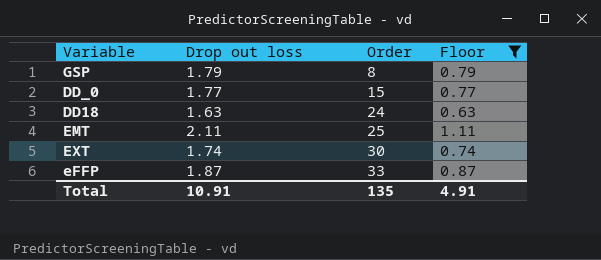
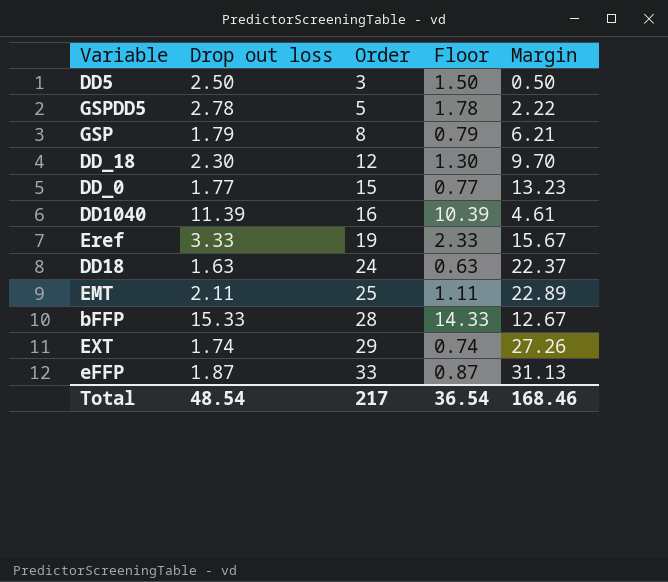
filter: Floor <= 1.11 -> none
column Margin | formula: none -> [Order] - [Drop out loss]
EXT | Order: 30 -> 29
Total | Drop out loss: 10.91 -> 48.54
Total | Order: 135 -> 217
Total | Floor: 4.91 -> 36.54

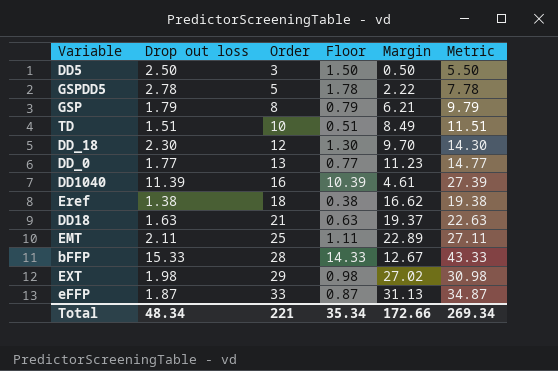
column Metric | formula: none -> [Drop out loss] + [Order]
row TD: none -> 1.51 | 10 | 0.51 | 8.49 | 11.51
DD_0 | Order: 15 -> 13
DD_0 | Margin: 13.23 -> 11.23
Eref | Drop out loss: 3.33 -> 1.38
Eref | Order: 19 -> 18
Eref | Floor: 2.33 -> 0.38
Eref | Margin: 15.67 -> 16.62
DD18 | Order: 24 -> 21
DD18 | Margin: 22.37 -> 19.37
EXT | Drop out loss: 1.74 -> 1.98
EXT | Floor: 0.74 -> 0.98
EXT | Margin: 27.26 -> 27.02
Total | Drop out loss: 48.54 -> 48.34
Total | Order: 217 -> 221
Total | Floor: 36.54 -> 35.34
Total | Margin: 168.46 -> 172.66

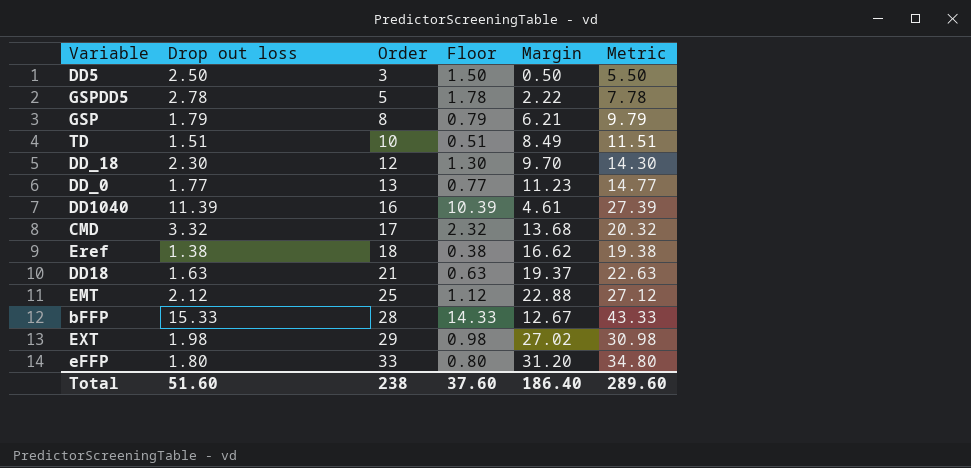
row CMD: none -> 3.32 | 17 | 2.32 | 13.68 | 20.32
EMT | Drop out loss: 2.11 -> 2.12
EMT | Floor: 1.11 -> 1.12
EMT | Margin: 22.89 -> 22.88
EMT | Metric: 27.11 -> 27.12
eFFP | Drop out loss: 1.87 -> 1.80
eFFP | Floor: 0.87 -> 0.80
eFFP | Margin: 31.13 -> 31.20
eFFP | Metric: 34.87 -> 34.80
Total | Drop out loss: 48.34 -> 51.60
Total | Order: 221 -> 238
Total | Floor: 35.34 -> 37.60
Total | Margin: 172.66 -> 186.40
Total | Metric: 269.34 -> 289.60

